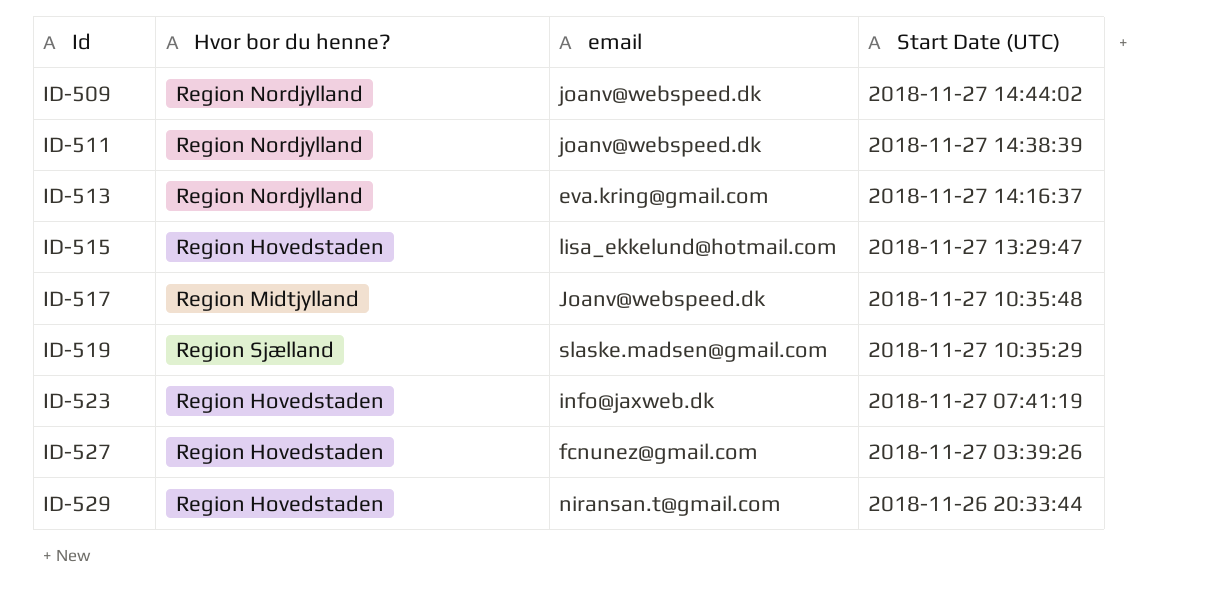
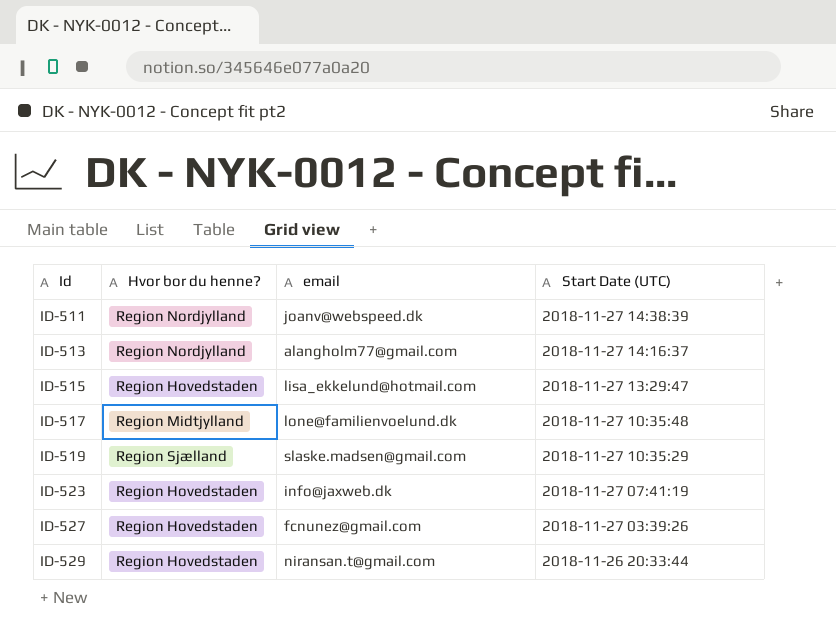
row ID-509: Region Nordjylland | joanv@webspeed.dk | 2018-11-27 14:44:02 -> none
ID-513 | email: eva.kring@gmail.com -> alangholm77@gmail.com
ID-517 | email: Joanv@webspeed.dk -> lone@familienvoelund.dk

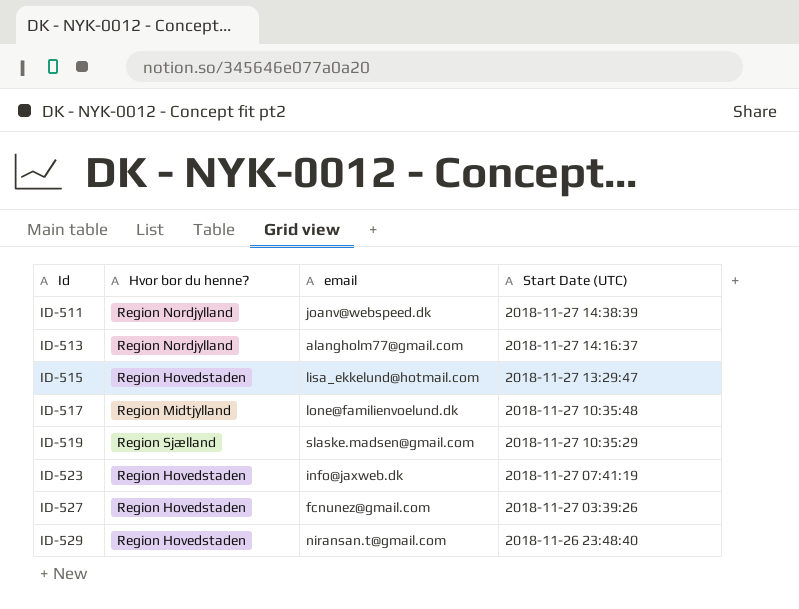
ID-529 | Start Date (UTC): 2018-11-26 20:33:44 -> 2018-11-26 23:48:40

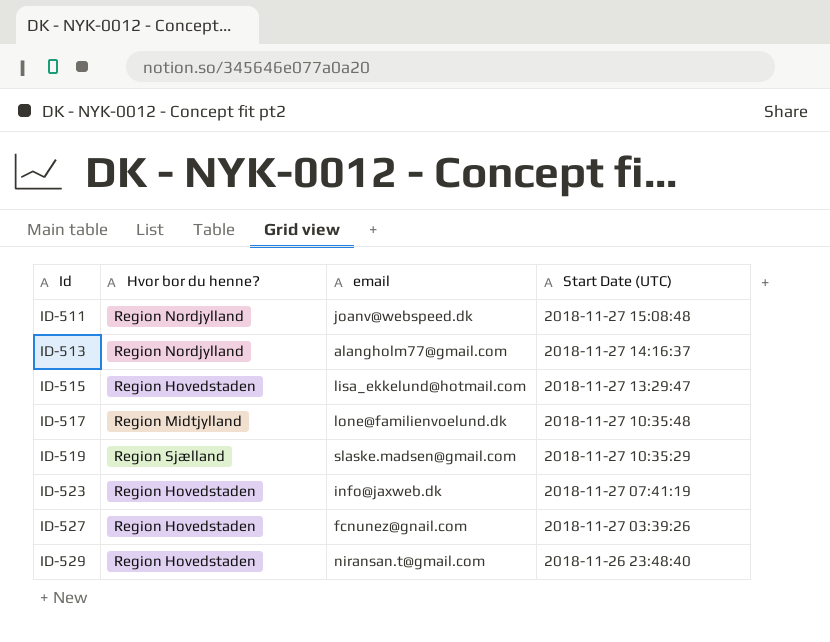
ID-511 | Start Date (UTC): 2018-11-27 14:38:39 -> 2018-11-27 15:08:48
ID-527 | email: fcnunez@gmail.com -> fcnunez@gnail.com

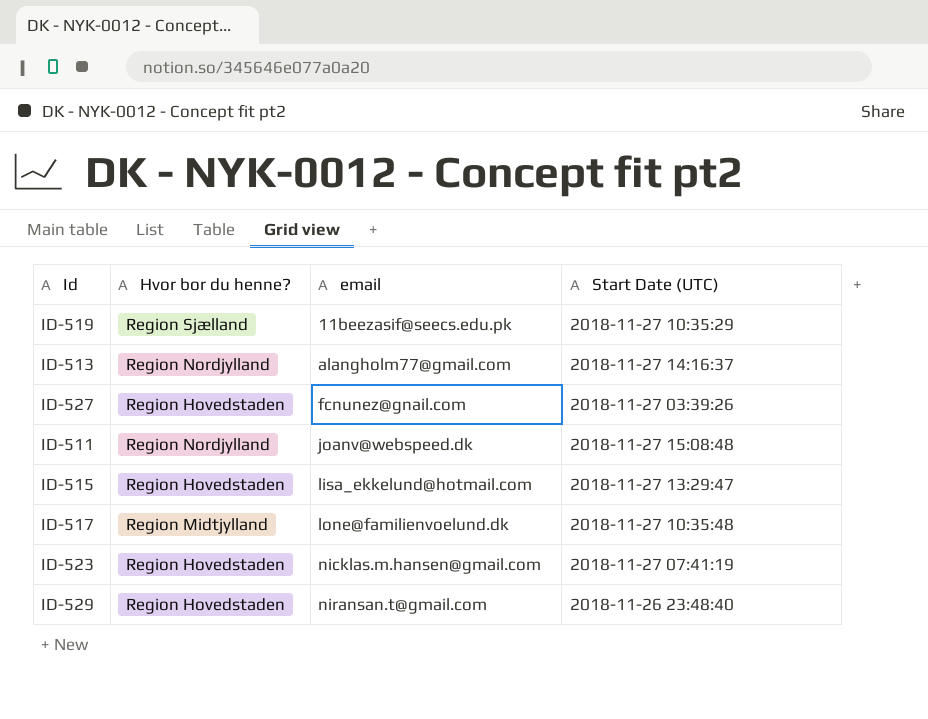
row order: Id ascending -> email ascending
ID-519 | email: slaske.madsen@gmail.com -> 11beezasif@seecs.edu.pk
ID-523 | email: info@jaxweb.dk -> nicklas.m.hansen@gmail.com

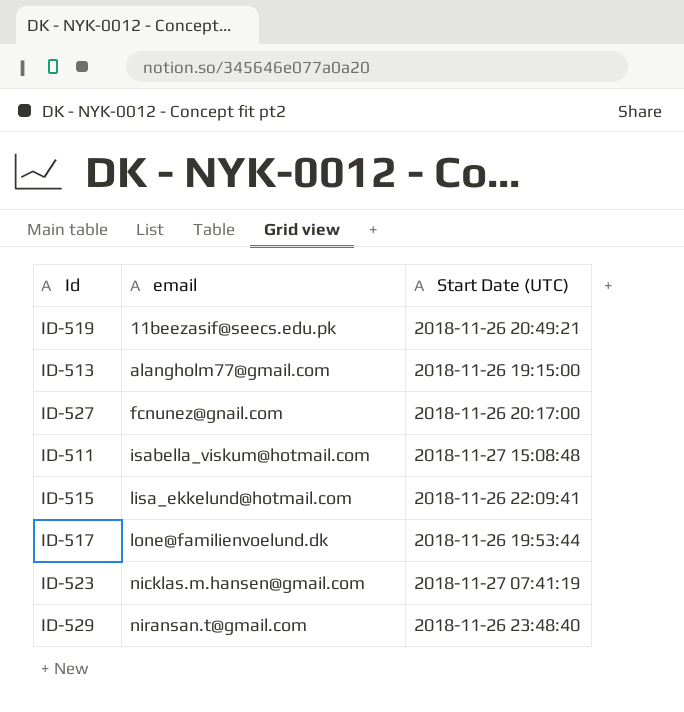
column Hvor bor du henne? | position: 2 -> none
ID-519 | Start Date (UTC): 2018-11-27 10:35:29 -> 2018-11-26 20:49:21
ID-513 | Start Date (UTC): 2018-11-27 14:16:37 -> 2018-11-26 19:15:00
ID-527 | Start Date (UTC): 2018-11-27 03:39:26 -> 2018-11-26 20:17:00
ID-511 | email: joanv@webspeed.dk -> isabella_viskum@hotmail.com
ID-515 | Start Date (UTC): 2018-11-27 13:29:47 -> 2018-11-26 22:09:41
ID-517 | Start Date (UTC): 2018-11-27 10:35:48 -> 2018-11-26 19:53:44

